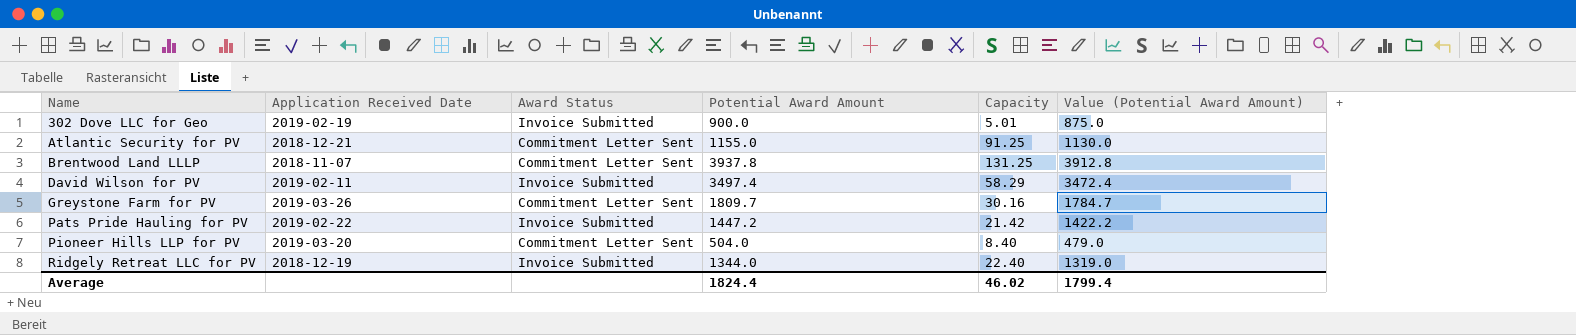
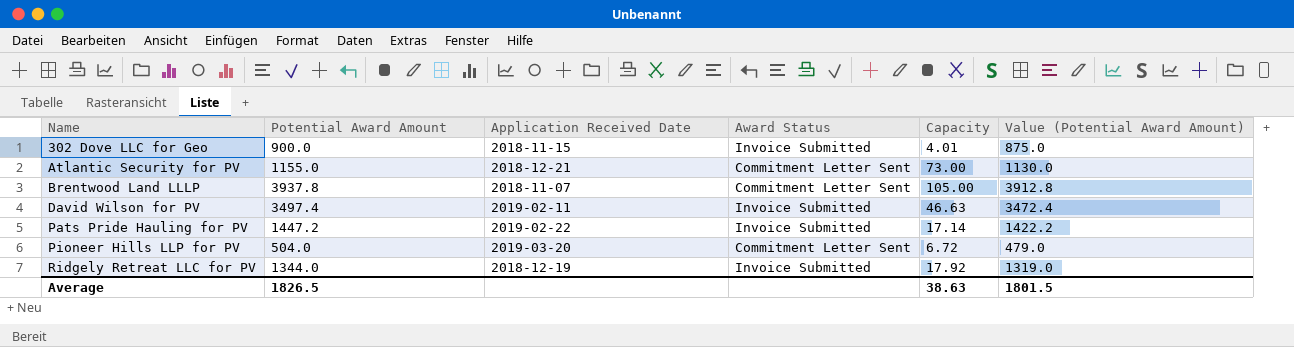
column Potential Award Amount | position: 4 -> 2
row Greystone Farm for PV: 2019-03-26 | Commitment Letter Sent | 1809.7 | 30.16 | 1784.7 -> none
302 Dove LLC for Geo | Application Received Date: 2019-02-19 -> 2018-11-15
302 Dove LLC for Geo | Capacity: 5.01 -> 4.01
Atlantic Security for PV | Capacity: 91.25 -> 73.00
Brentwood Land LLLP | Capacity: 131.25 -> 105.00
David Wilson for PV | Capacity: 58.29 -> 46.63
Pats Pride Hauling for PV | Capacity: 21.42 -> 17.14
Pioneer Hills LLP for PV | Capacity: 8.40 -> 6.72
Ridgely Retreat LLC for PV | Capacity: 22.40 -> 17.92
Average | Potential Award Amount: 1824.4 -> 1826.5
Average | Capacity: 46.02 -> 38.63
Average | Value (Potential Award Amount): 1799.4 -> 1801.5

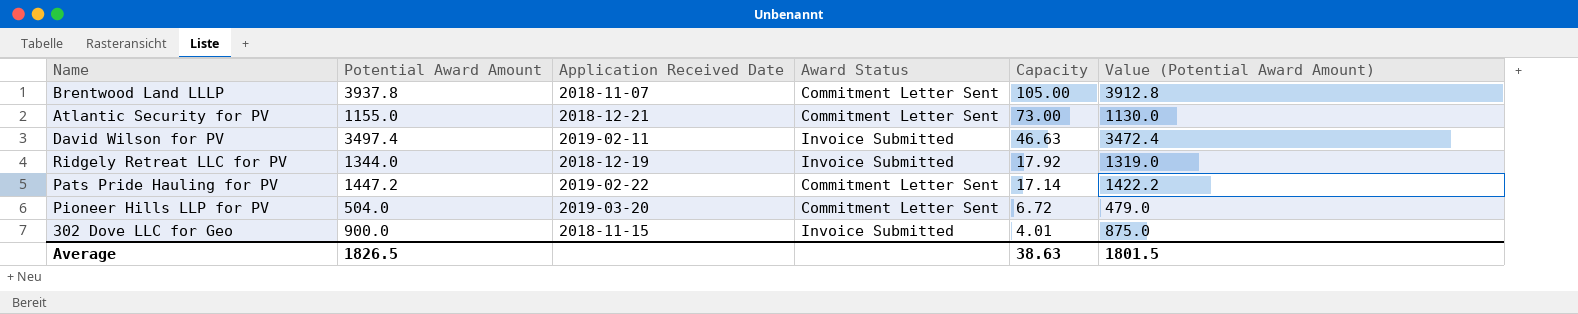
row order: Name ascending -> Capacity descending
Pats Pride Hauling for PV | Award Status: Invoice Submitted -> Commitment Letter Sent

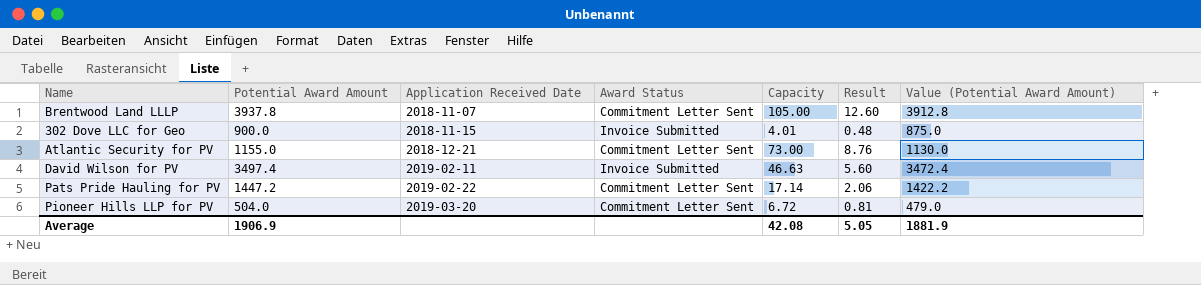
row order: Capacity descending -> Application Received Date ascending
column Result | formula: none -> [Capacity] * 0.12
row Ridgely Retreat LLC for PV: 1344.0 | 2018-12-19 | Invoice Submitted | 17.92 | 1319.0 -> none
Average | Potential Award Amount: 1826.5 -> 1906.9
Average | Capacity: 38.63 -> 42.08
Average | Value (Potential Award Amount): 1801.5 -> 1881.9

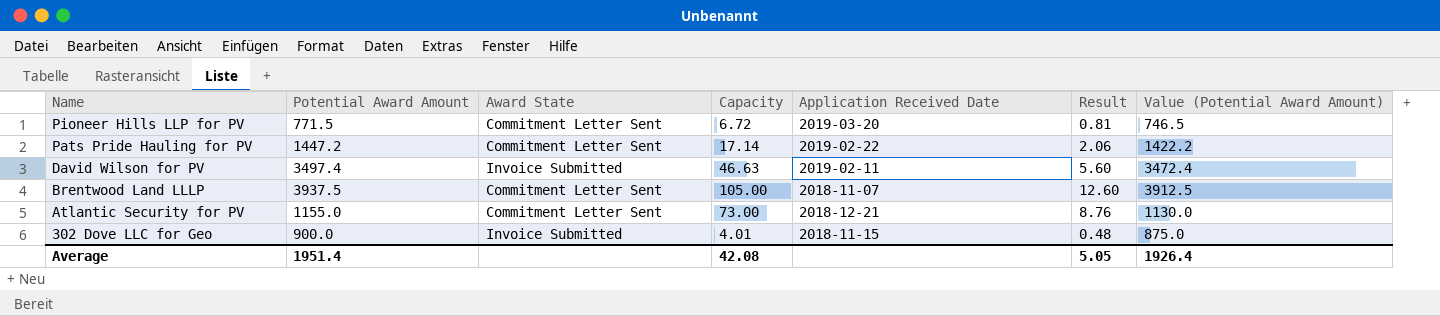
row order: Application Received Date ascending -> Name descending
column name: Award Status -> Award State
column Application Received Date | position: 3 -> 5
Pioneer Hills LLP for PV | Potential Award Amount: 504.0 -> 771.5
Pioneer Hills LLP for PV | Value (Potential Award Amount): 479.0 -> 746.5
Brentwood Land LLLP | Potential Award Amount: 3937.8 -> 3937.5
Brentwood Land LLLP | Value (Potential Award Amount): 3912.8 -> 3912.5
Average | Potential Award Amount: 1906.9 -> 1951.4
Average | Value (Potential Award Amount): 1881.9 -> 1926.4

